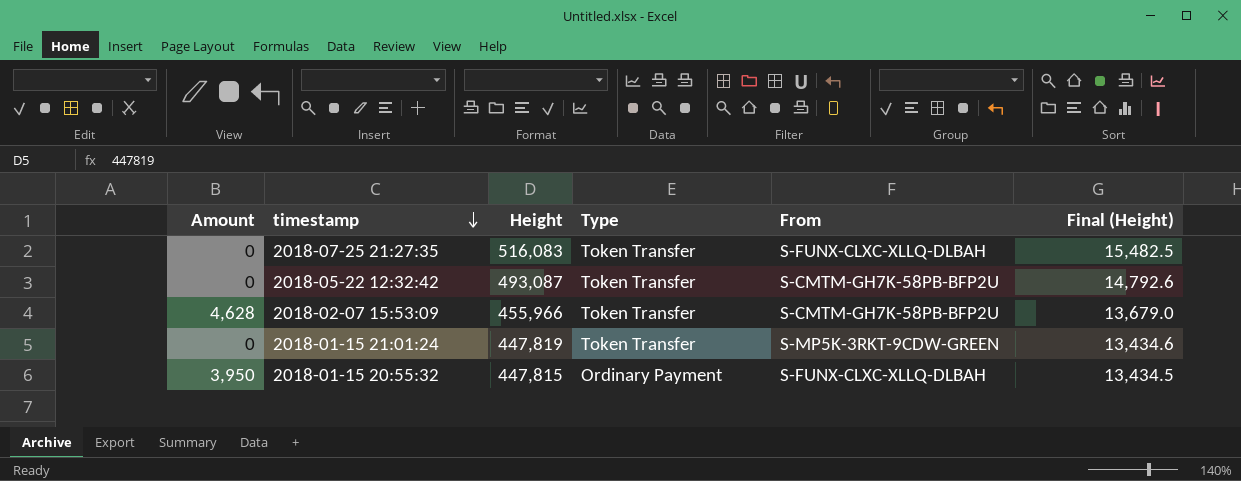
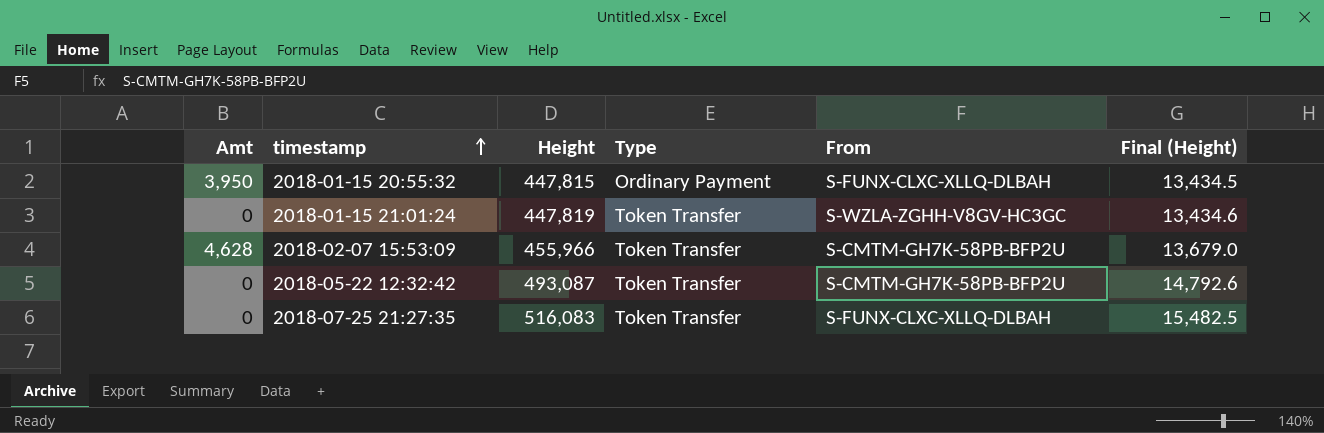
row order: timestamp descending -> timestamp ascending
column name: Amount -> Amt
2018-01-15 21:01:24 | From: S-MP5K-3RKT-9CDW-GREEN -> S-WZLA-ZGHH-V8GV-HC3GC

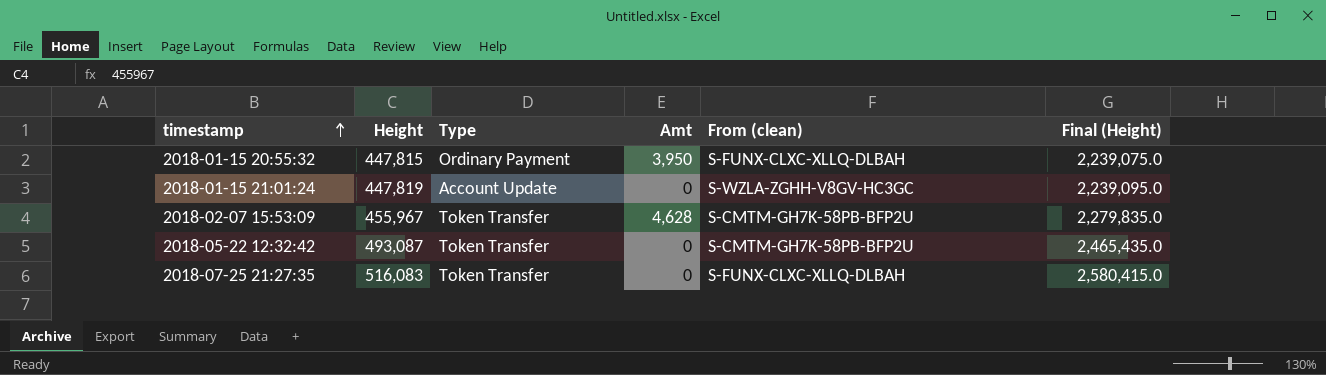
column Amt | position: 1 -> 4
column name: From -> From (clean)
column Final (Height) | formula: [Height] * 0.03 -> [Height] * 5
2018-01-15 21:01:24 | Type: Token Transfer -> Account Update
2018-02-07 15:53:09 | Height: 455,966 -> 455,967

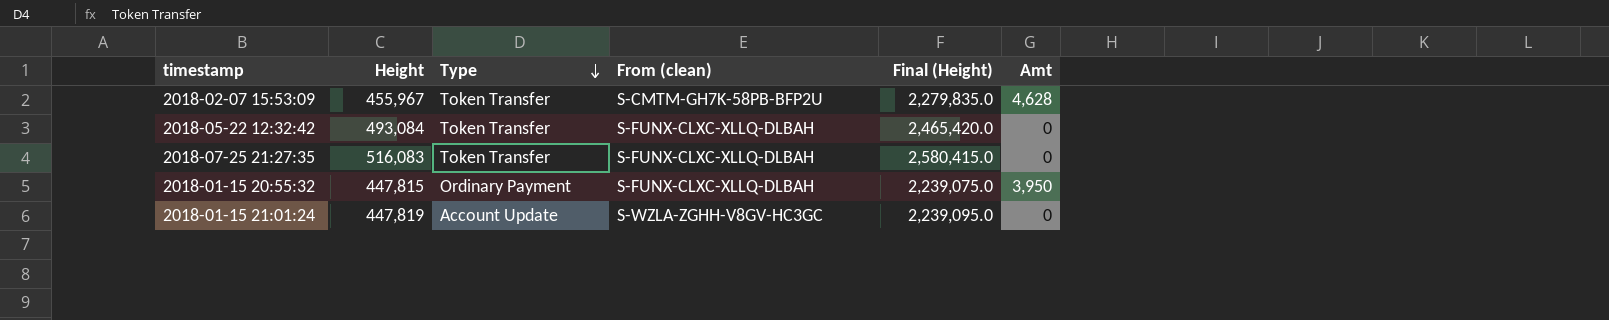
row order: timestamp ascending -> Type descending
column Amt | position: 4 -> 6
2018-05-22 12:32:42 | Height: 493,087 -> 493,084
2018-05-22 12:32:42 | From (clean): S-CMTM-GH7K-58PB-BFP2U -> S-FUNX-CLXC-XLLQ-DLBAH
2018-05-22 12:32:42 | Final (Height): 2,465,435.0 -> 2,465,420.0

